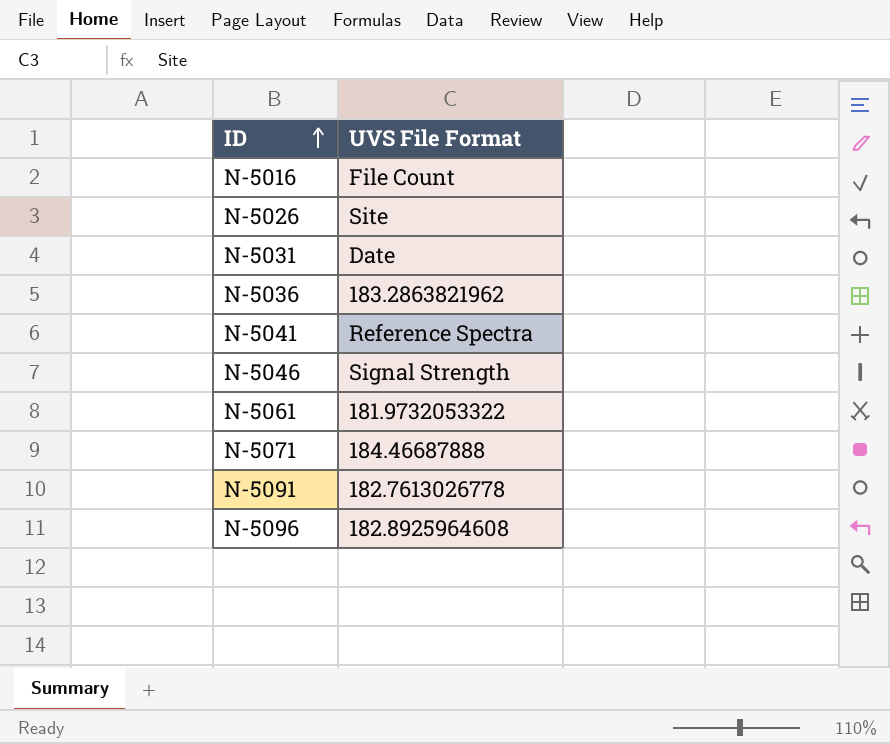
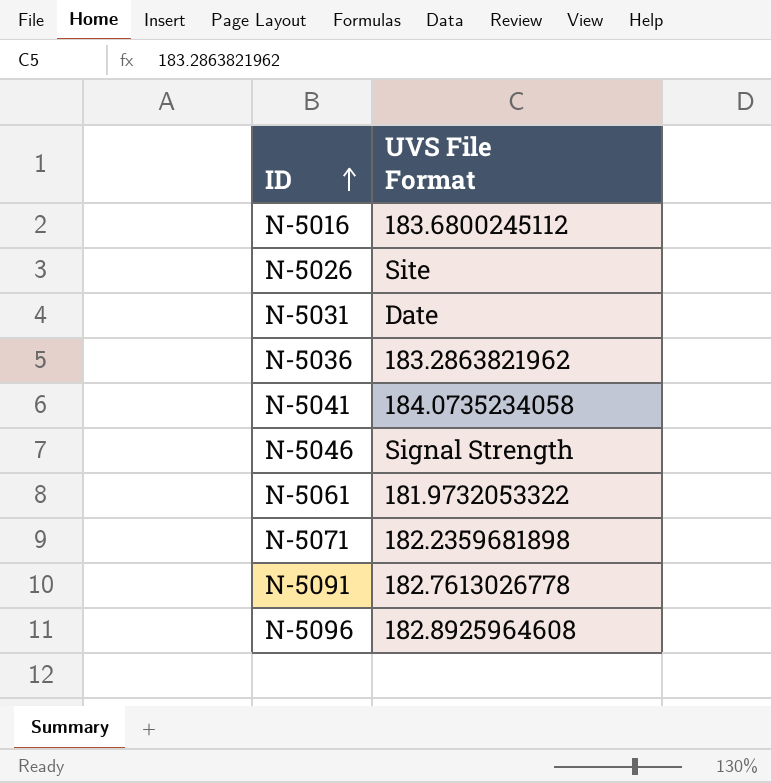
N-5016 | UVS File Format: File Count -> 183.6800245112
N-5041 | UVS File Format: Reference Spectra -> 184.0735234058
N-5071 | UVS File Format: 184.46687888 -> 182.2359681898

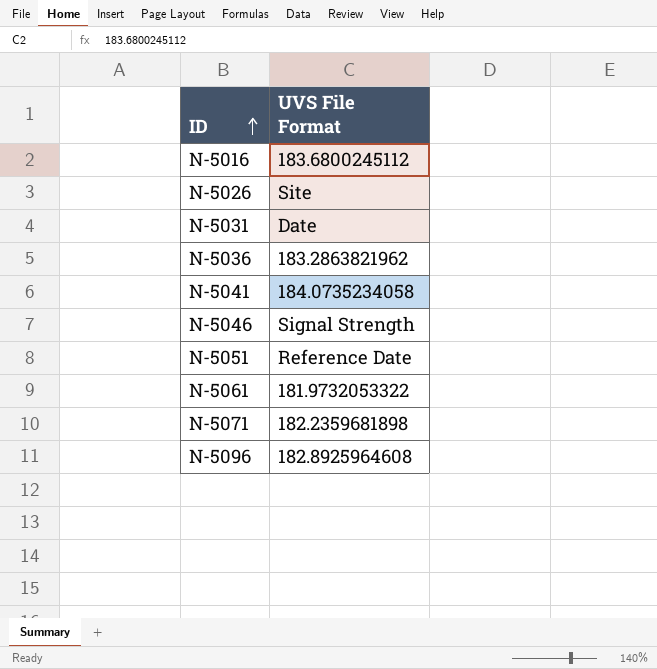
row N-5091: 182.7613026778 -> none
row N-5051: none -> Reference Date

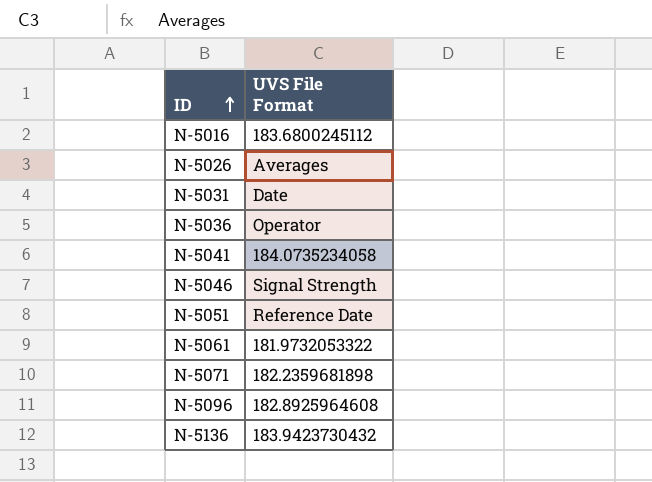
N-5026 | UVS File Format: Site -> Averages
N-5036 | UVS File Format: 183.2863821962 -> Operator
row N-5136: none -> 183.9423730432

